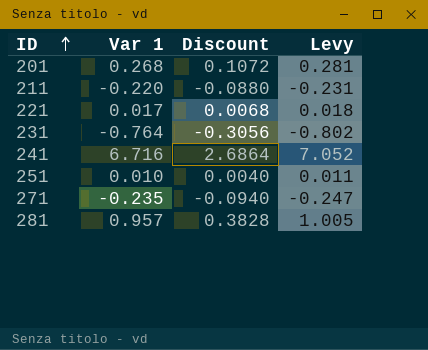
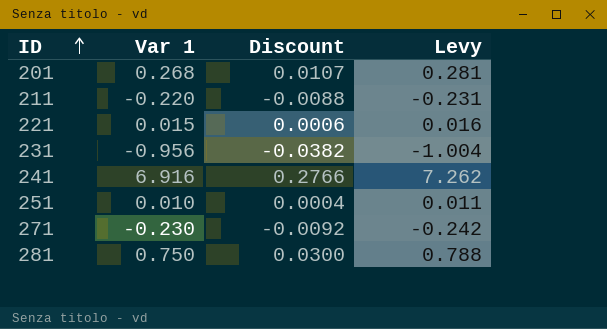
column Discount | formula: [Var 1] * 0.4 -> [Var 1] * 0.04
221 | Var 1: 0.017 -> 0.015
221 | Levy: 0.018 -> 0.016
231 | Var 1: -0.764 -> -0.956
231 | Levy: -0.802 -> -1.004
241 | Var 1: 6.716 -> 6.916
241 | Levy: 7.052 -> 7.262
271 | Var 1: -0.235 -> -0.230
271 | Levy: -0.247 -> -0.242
281 | Var 1: 0.957 -> 0.750
281 | Levy: 1.005 -> 0.788

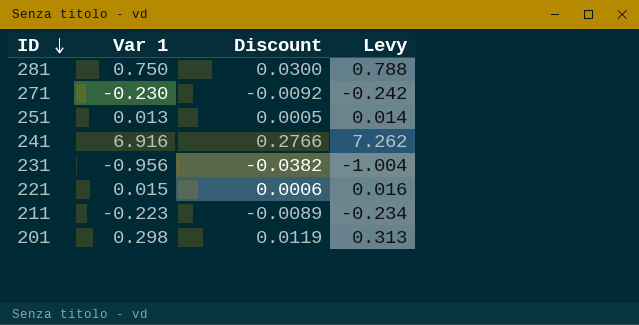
row order: ID ascending -> ID descending
251 | Var 1: 0.010 -> 0.013
251 | Discount: 0.0004 -> 0.0005
251 | Levy: 0.011 -> 0.014
211 | Var 1: -0.220 -> -0.223
211 | Discount: -0.0088 -> -0.0089
211 | Levy: -0.231 -> -0.234
201 | Var 1: 0.268 -> 0.298
201 | Discount: 0.0107 -> 0.0119
201 | Levy: 0.281 -> 0.313

